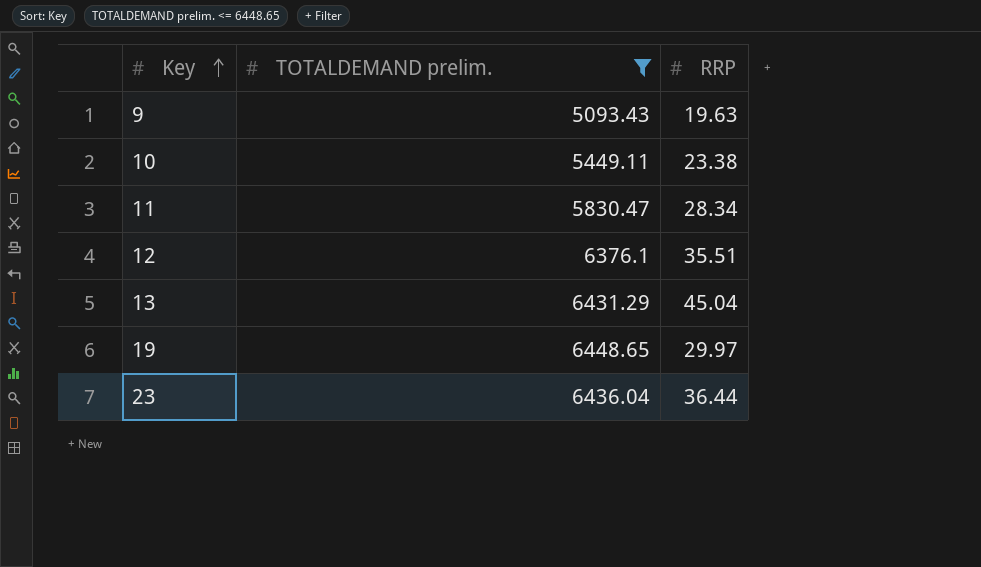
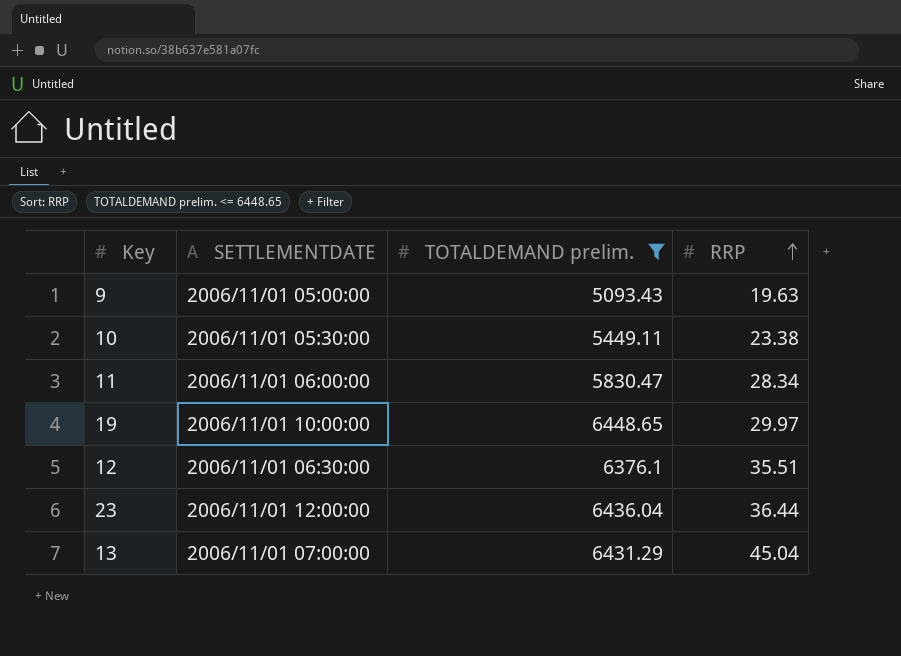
row order: Key ascending -> RRP ascending
column SETTLEMENTDATE | position: none -> 2

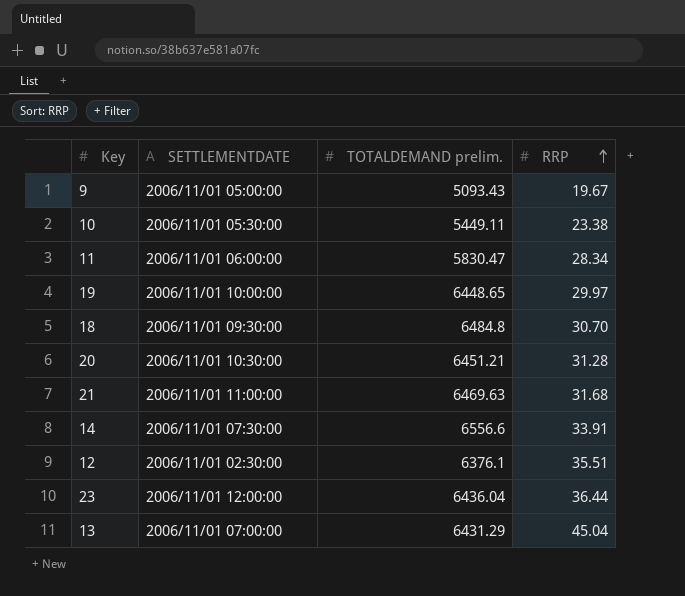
filter: TOTALDEMAND prelim. <= 6448.65 -> none
9 | RRP: 19.63 -> 19.67
12 | SETTLEMENTDATE: 2006/11/01 06:30:00 -> 2006/11/01 02:30:00

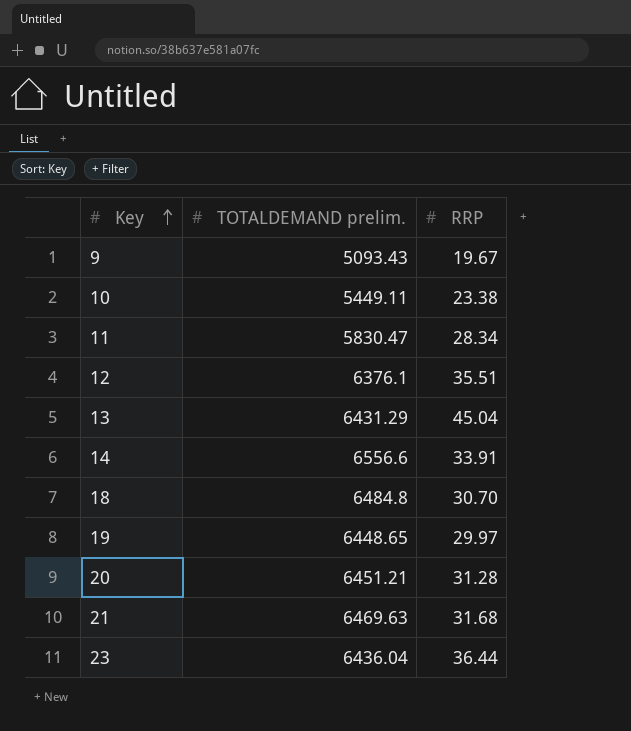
row order: RRP ascending -> Key ascending
column SETTLEMENTDATE | position: 2 -> none

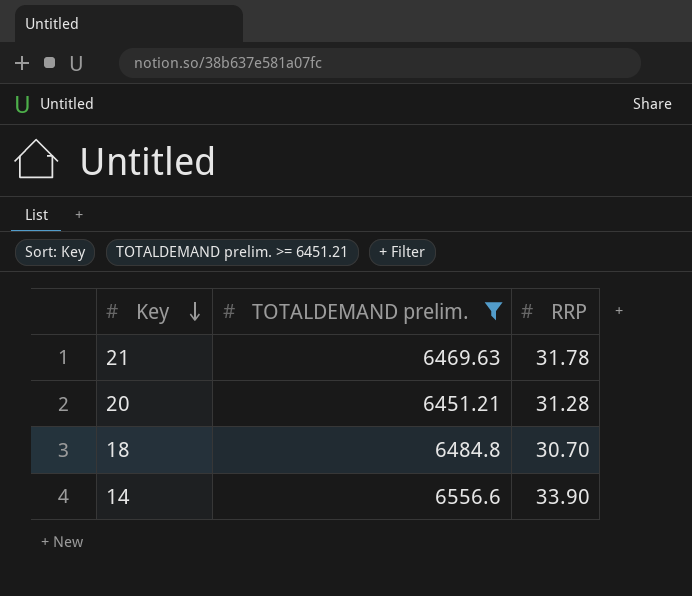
filter: none -> TOTALDEMAND prelim. >= 6451.21
row order: Key ascending -> Key descending
21 | RRP: 31.68 -> 31.78
14 | RRP: 33.91 -> 33.90

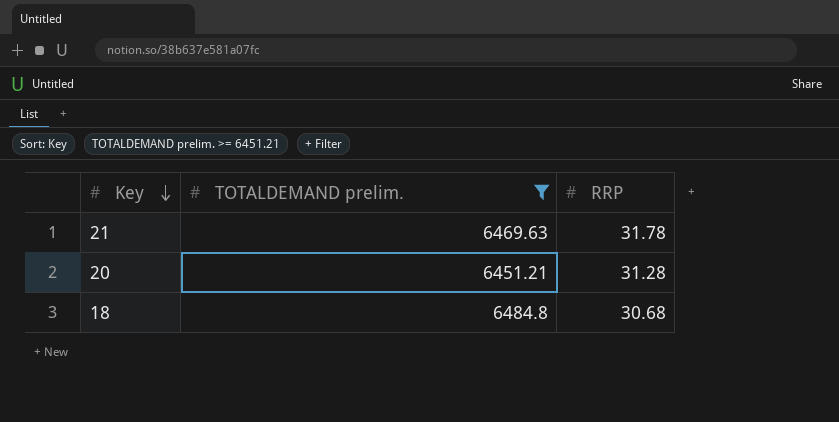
row 14: 6556.6 | 33.90 -> none
18 | RRP: 30.70 -> 30.68

